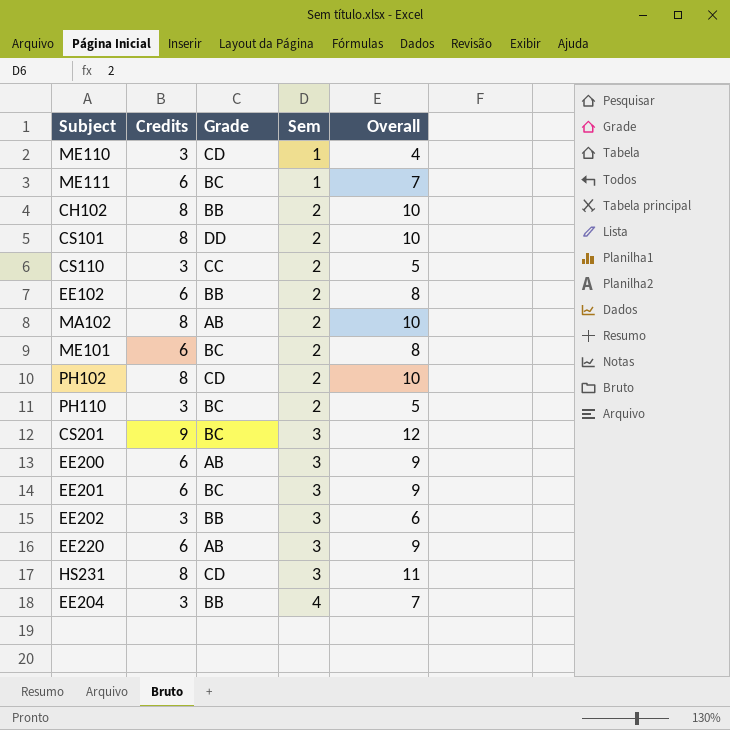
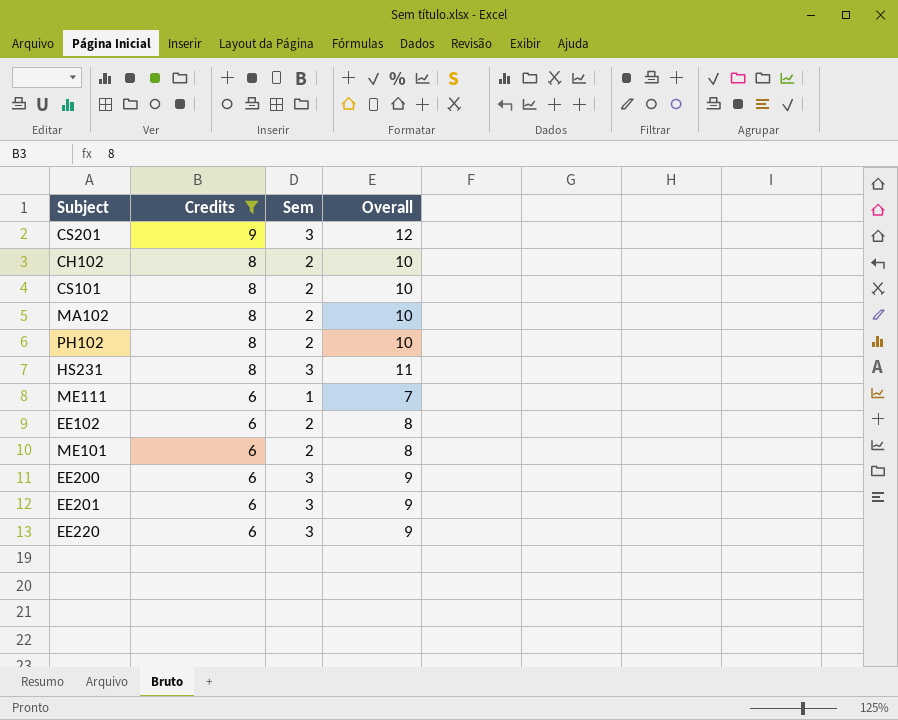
filter: none -> Credits != 3
row order: Sem ascending -> Credits descending
column Grade | position: 3 -> none

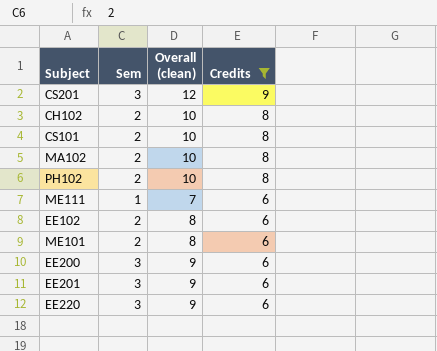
column name: Overall -> Overall (clean)
column Credits | position: 2 -> 4
row HS231: 8 | 3 | 11 -> none

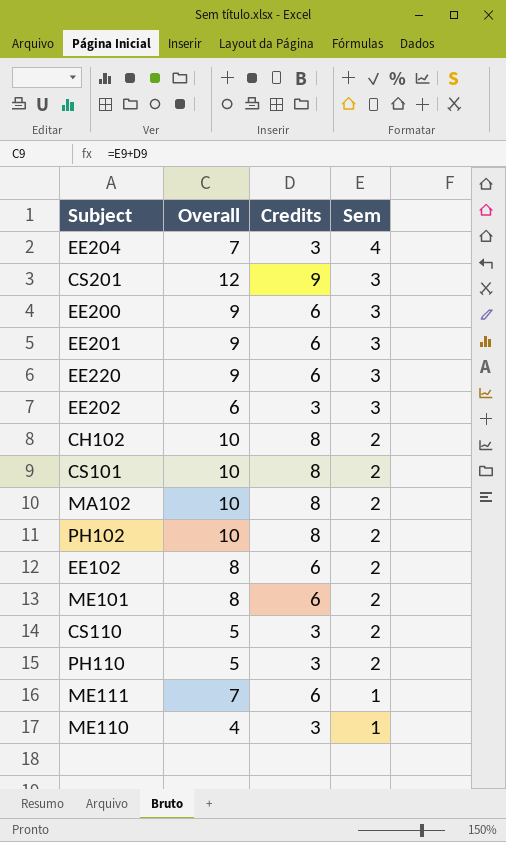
filter: Credits != 3 -> none
row order: Credits descending -> Sem descending
column name: Overall (clean) -> Overall
column Sem | position: 2 -> 4

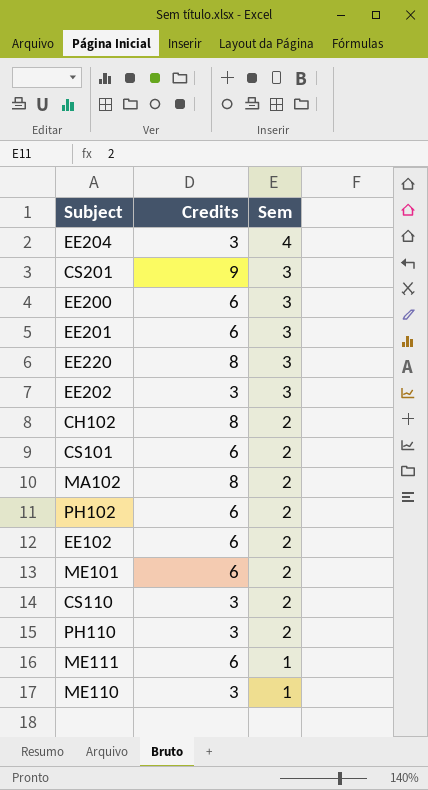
column Overall | formula: [Credits] + [Sem] -> none
EE220 | Credits: 6 -> 8
CS101 | Credits: 8 -> 6
PH102 | Credits: 8 -> 6

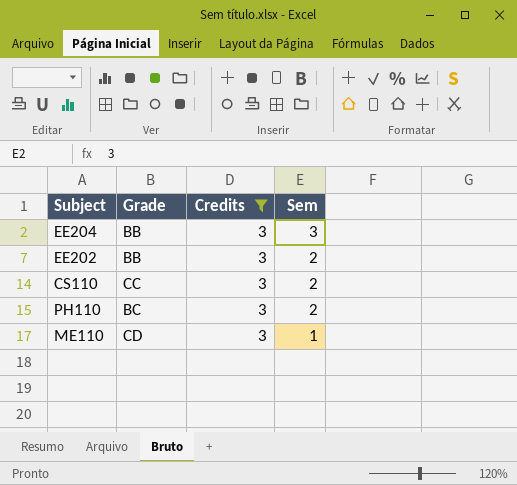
filter: none -> Credits = 3
column Grade | position: none -> 2
EE204 | Sem: 4 -> 3
EE202 | Sem: 3 -> 2

